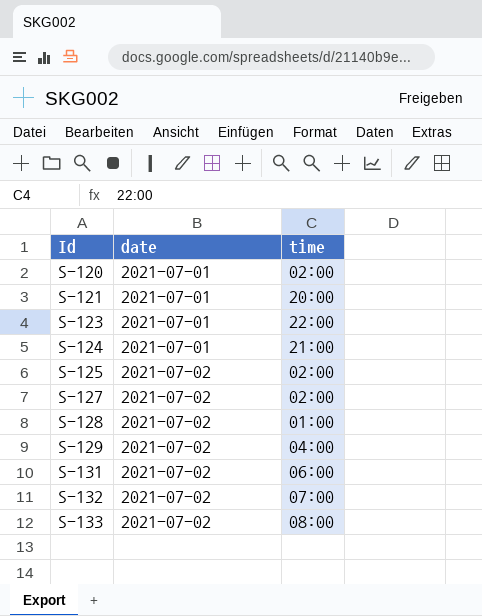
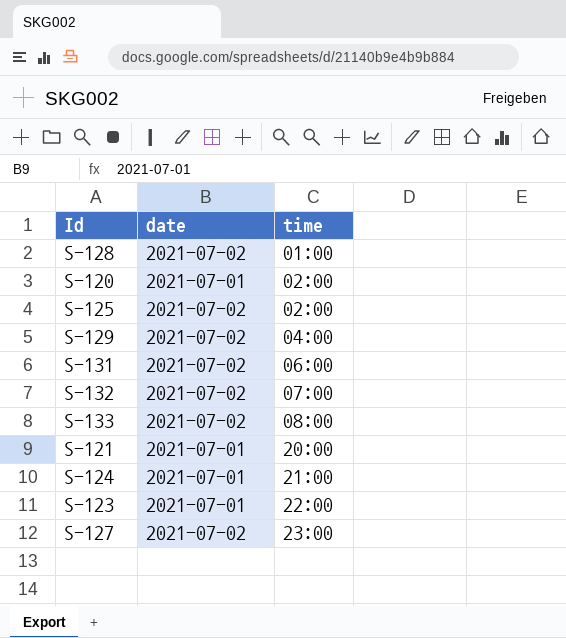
row order: Id ascending -> time ascending
S-127 | time: 02:00 -> 23:00

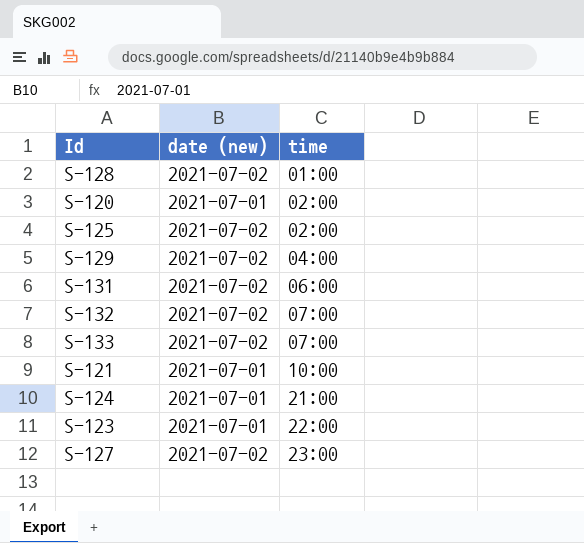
column name: date -> date (new)
S-133 | time: 08:00 -> 07:00
S-121 | time: 20:00 -> 10:00

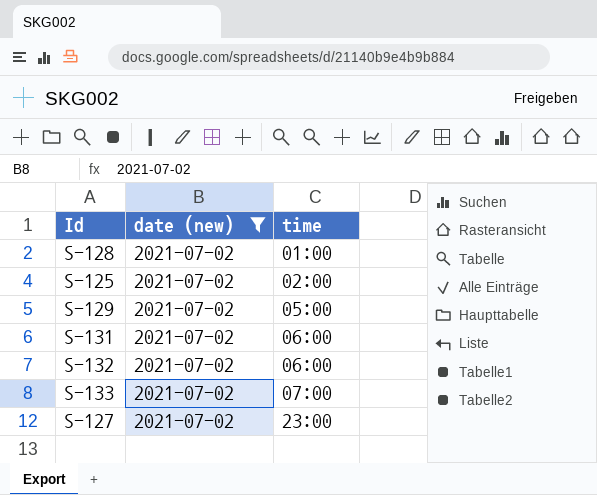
filter: none -> date (new) = 2021-07-02
S-129 | time: 04:00 -> 05:00
S-132 | time: 07:00 -> 06:00

